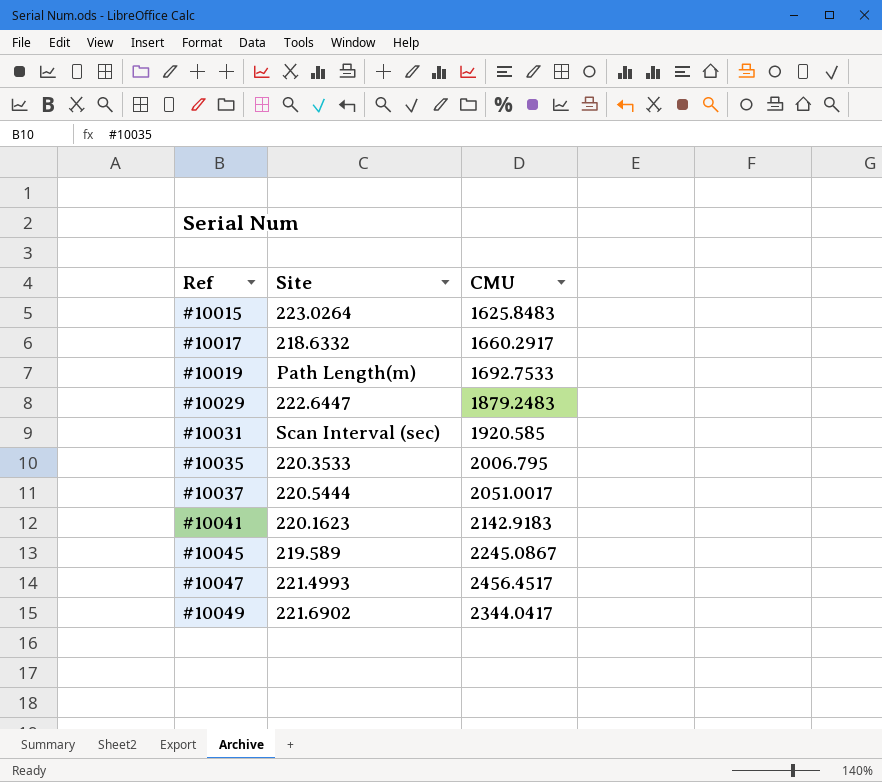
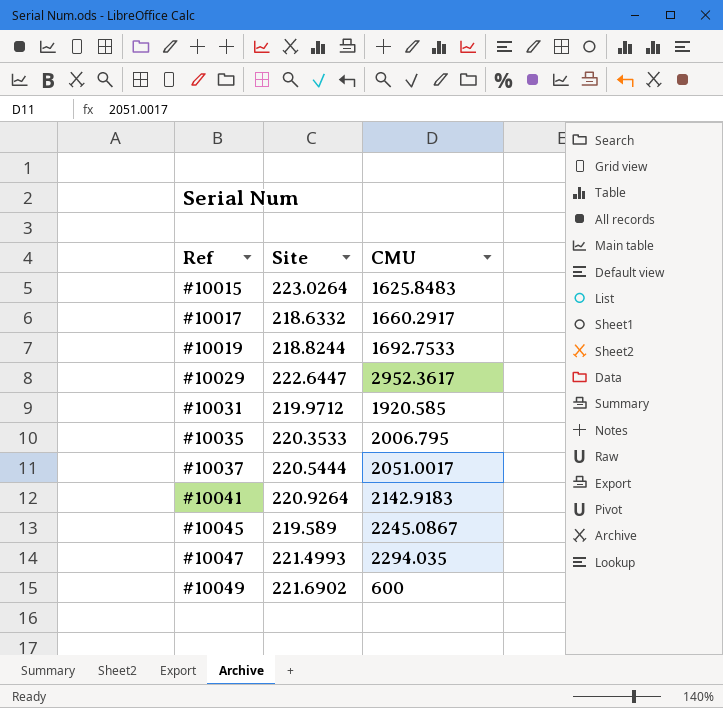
#10019 | Site: Path Length(m) -> 218.8244
#10029 | CMU: 1879.2483 -> 2952.3617
#10031 | Site: Scan Interval (sec) -> 219.9712
#10041 | Site: 220.1623 -> 220.9264
#10047 | CMU: 2456.4517 -> 2294.035
#10049 | CMU: 2344.0417 -> 600

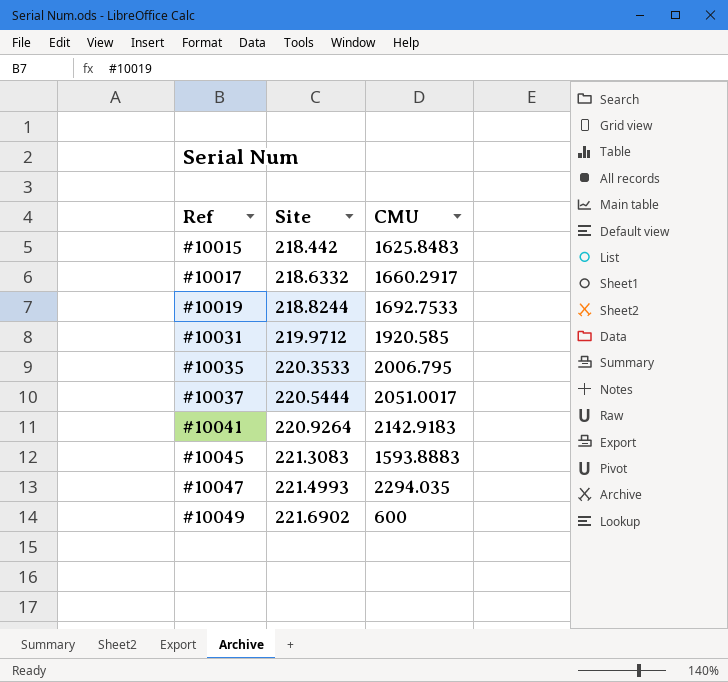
row #10029: 222.6447 | 2952.3617 -> none
#10015 | Site: 223.0264 -> 218.442
#10045 | Site: 219.589 -> 221.3083
#10045 | CMU: 2245.0867 -> 1593.8883

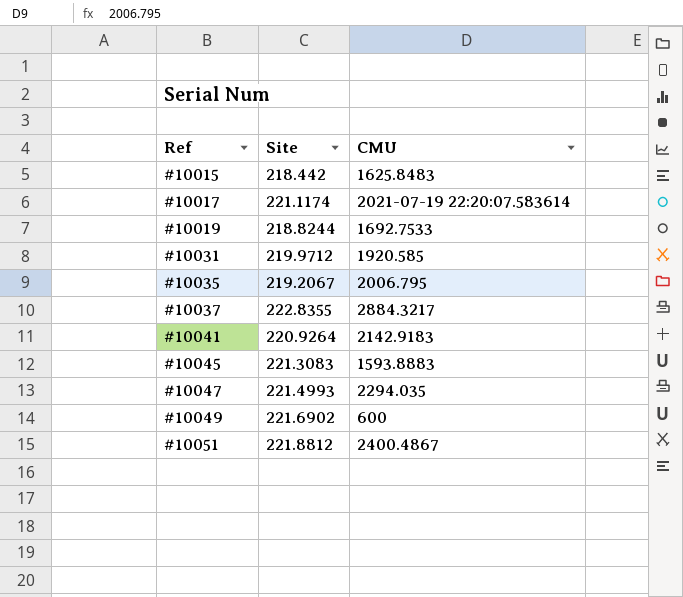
#10017 | Site: 218.6332 -> 221.1174
#10017 | CMU: 1660.2917 -> 2021-07-19 22:20:07.583614
#10035 | Site: 220.3533 -> 219.2067
#10037 | Site: 220.5444 -> 222.8355
#10037 | CMU: 2051.0017 -> 2884.3217
row #10051: none -> 221.8812 | 2400.4867

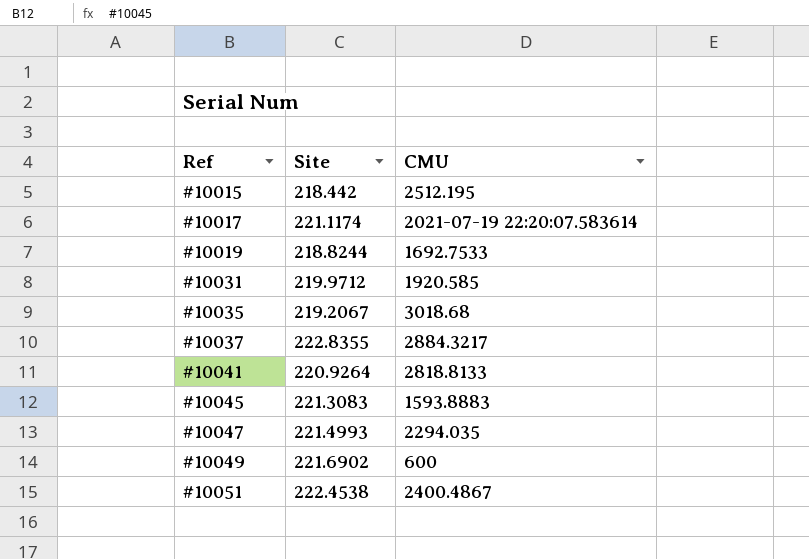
#10015 | CMU: 1625.8483 -> 2512.195
#10035 | CMU: 2006.795 -> 3018.68
#10041 | CMU: 2142.9183 -> 2818.8133
#10051 | Site: 221.8812 -> 222.4538

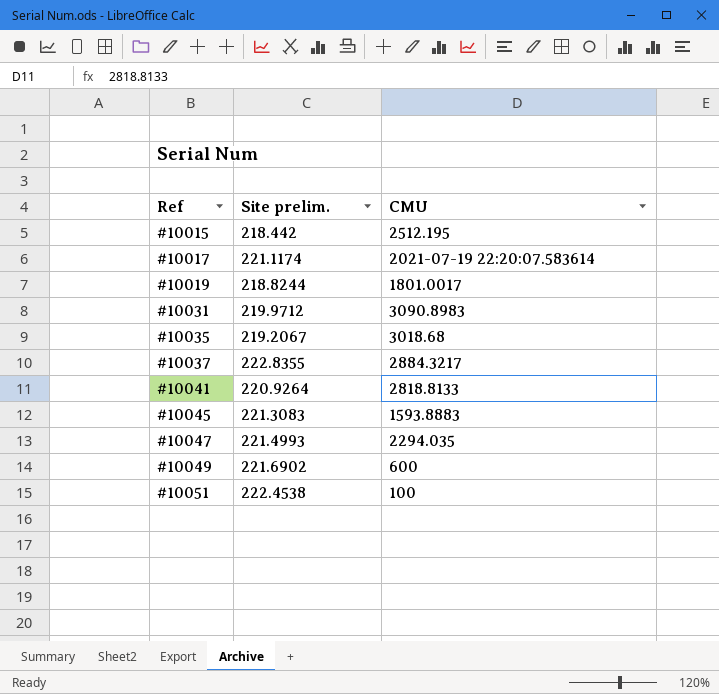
column name: Site -> Site prelim.
#10019 | CMU: 1692.7533 -> 1801.0017
#10031 | CMU: 1920.585 -> 3090.8983
#10051 | CMU: 2400.4867 -> 100

